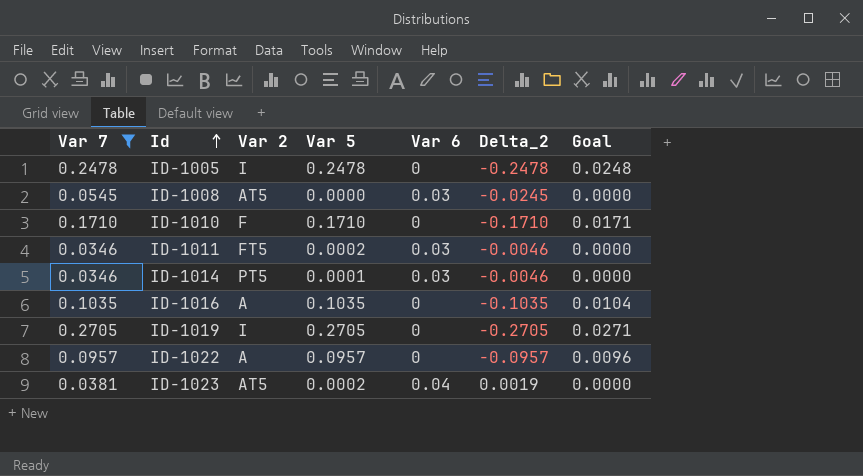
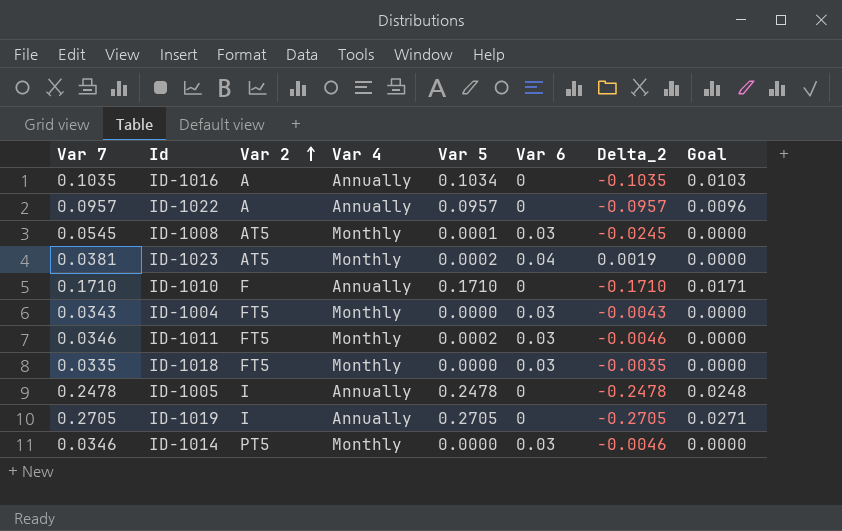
filter: Var 7 >= 0.0346 -> none
row order: Id ascending -> Var 2 ascending
column Var 4 | position: none -> 4
ID-1016 | Var 5: 0.1035 -> 0.1034
ID-1016 | Goal: 0.0104 -> 0.0103
ID-1008 | Var 5: 0.0000 -> 0.0001
ID-1014 | Var 5: 0.0001 -> 0.0000

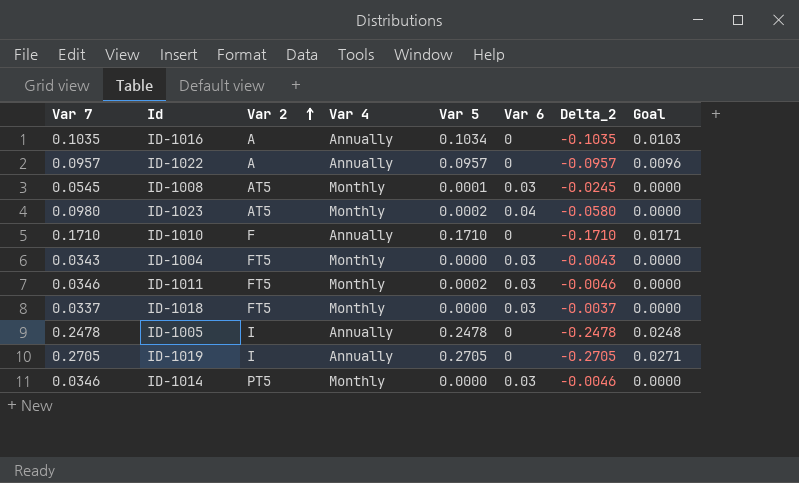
ID-1023 | Var 7: 0.0381 -> 0.0980
ID-1023 | Delta_2: 0.0019 -> -0.0580
ID-1018 | Var 7: 0.0335 -> 0.0337
ID-1018 | Delta_2: -0.0035 -> -0.0037

